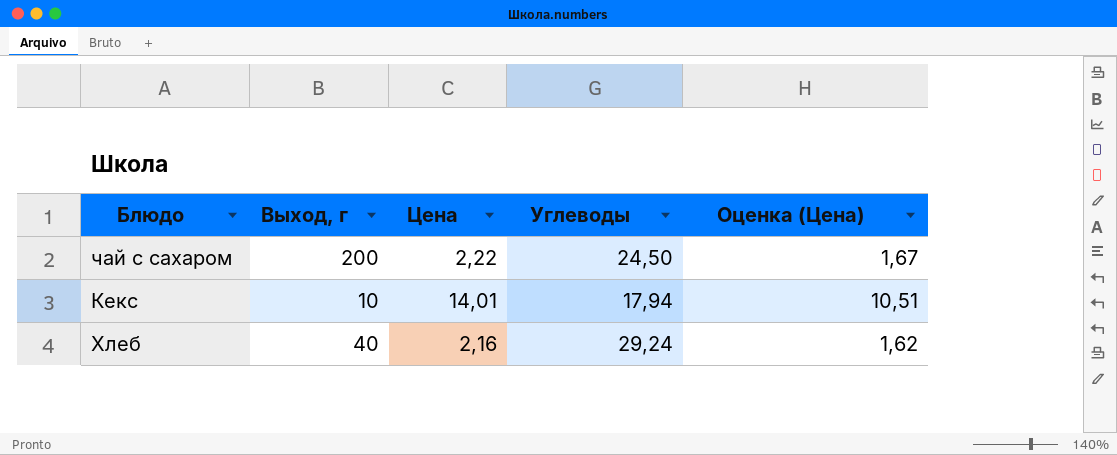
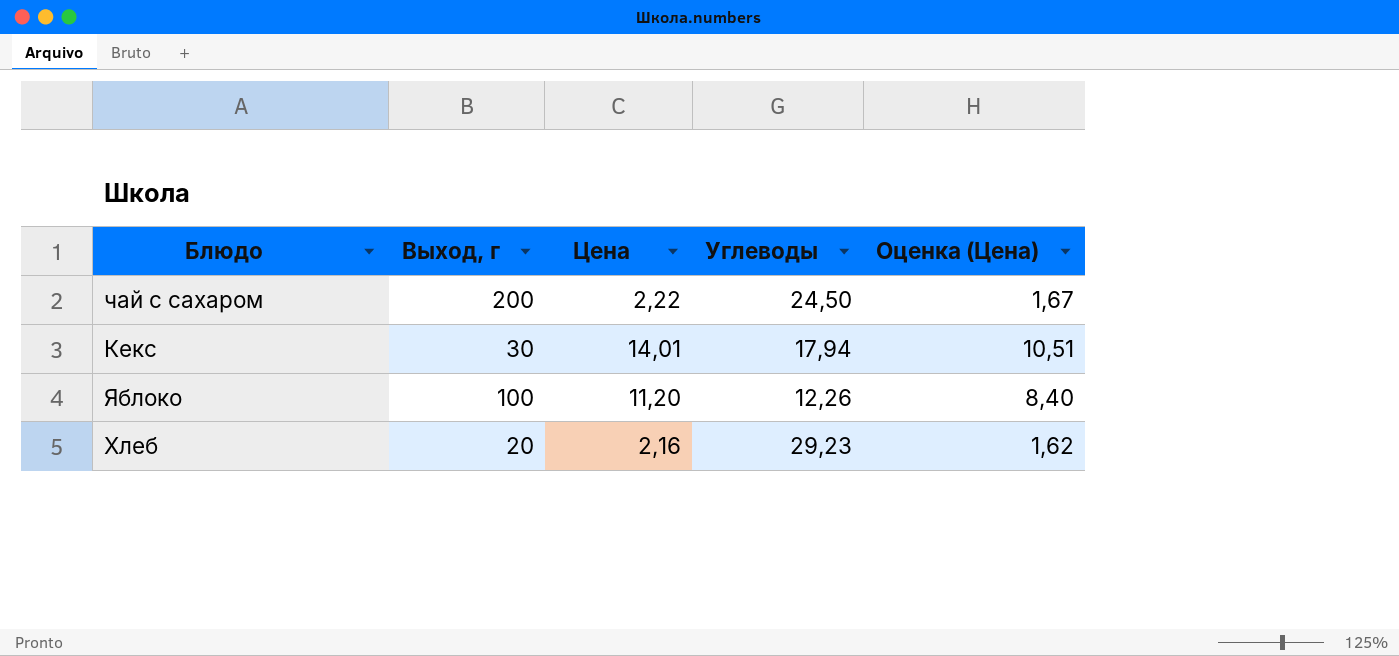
Кекс | Выход, г: 10 -> 30
row Яблоко: none -> 100 | 11,20 | 12,26 | 8,40
Хлеб | Выход, г: 40 -> 20
Хлеб | Углеводы: 29,24 -> 29,23

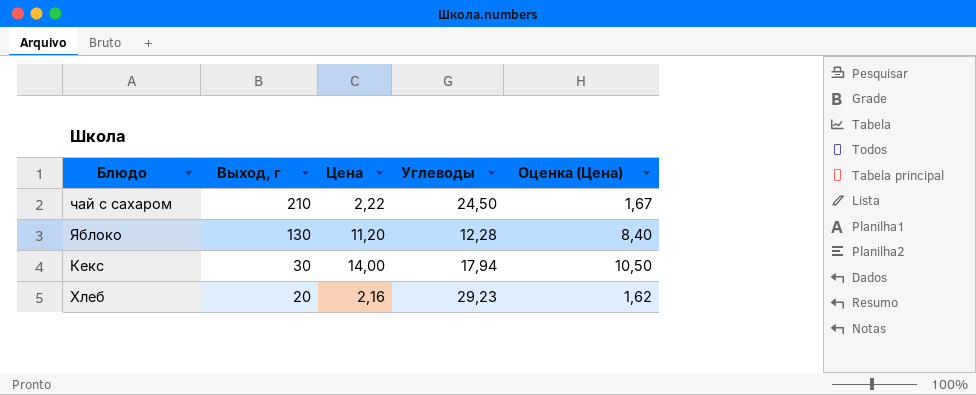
row order: none -> Выход, г descending
чай с сахаром | Выход, г: 200 -> 210
Яблоко | Выход, г: 100 -> 130
Яблоко | Углеводы: 12,26 -> 12,28
Кекс | Цена: 14,01 -> 14,00
Кекс | Оценка (Цена): 10,51 -> 10,50

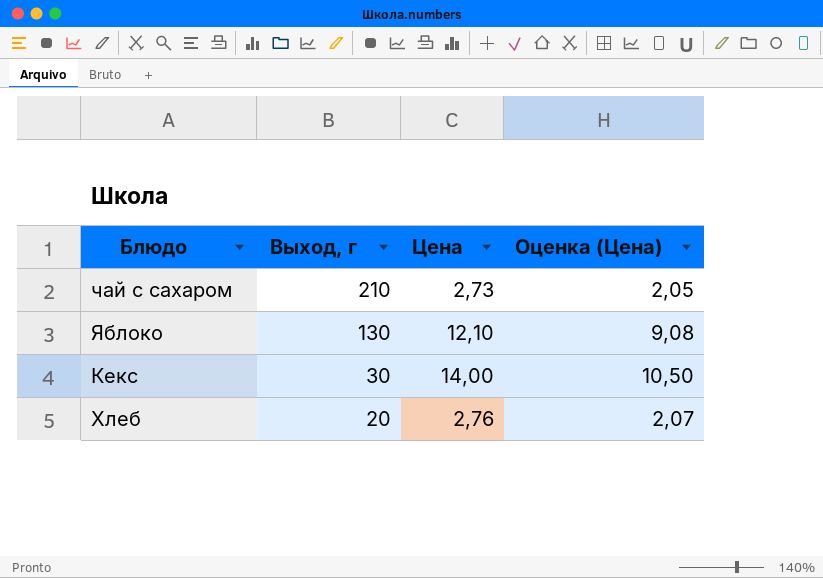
column Углеводы | position: 4 -> none
чай с сахаром | Цена: 2,22 -> 2,73
чай с сахаром | Оценка (Цена): 1,67 -> 2,05
Яблоко | Цена: 11,20 -> 12,10
Яблоко | Оценка (Цена): 8,40 -> 9,08
Хлеб | Цена: 2,16 -> 2,76
Хлеб | Оценка (Цена): 1,62 -> 2,07

